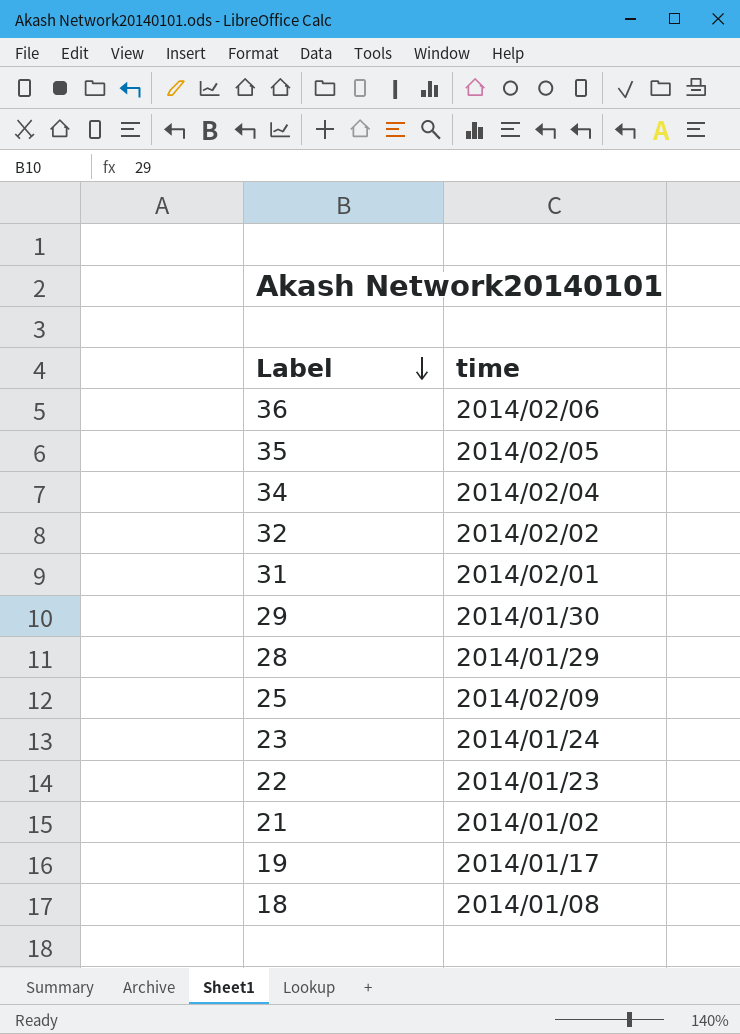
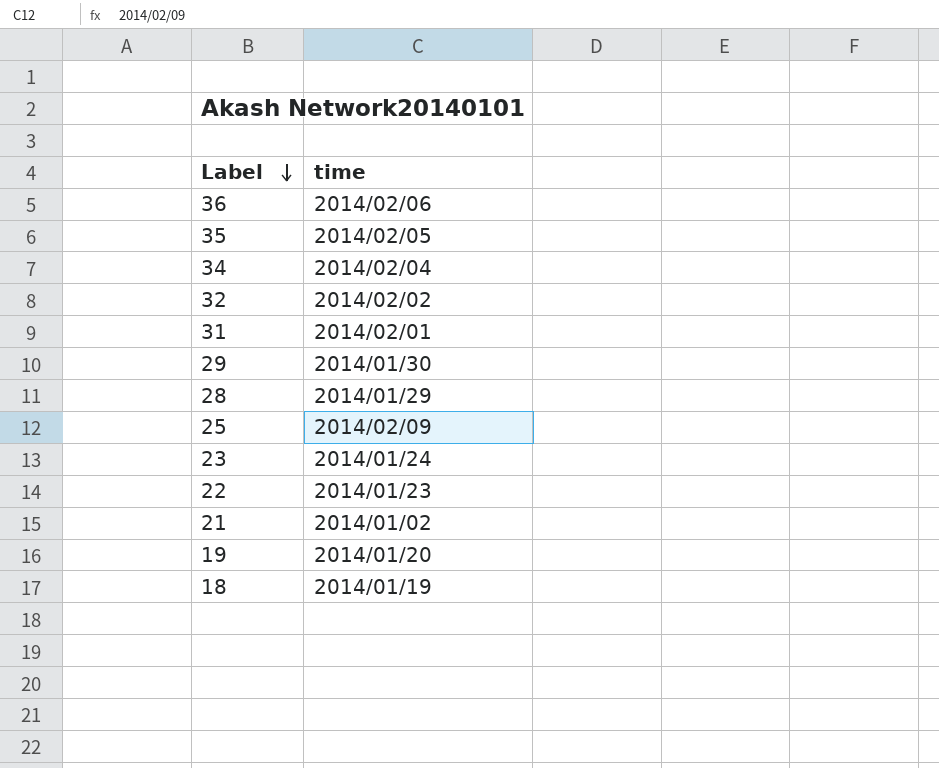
19 | time: 2014/01/17 -> 2014/01/20
18 | time: 2014/01/08 -> 2014/01/19

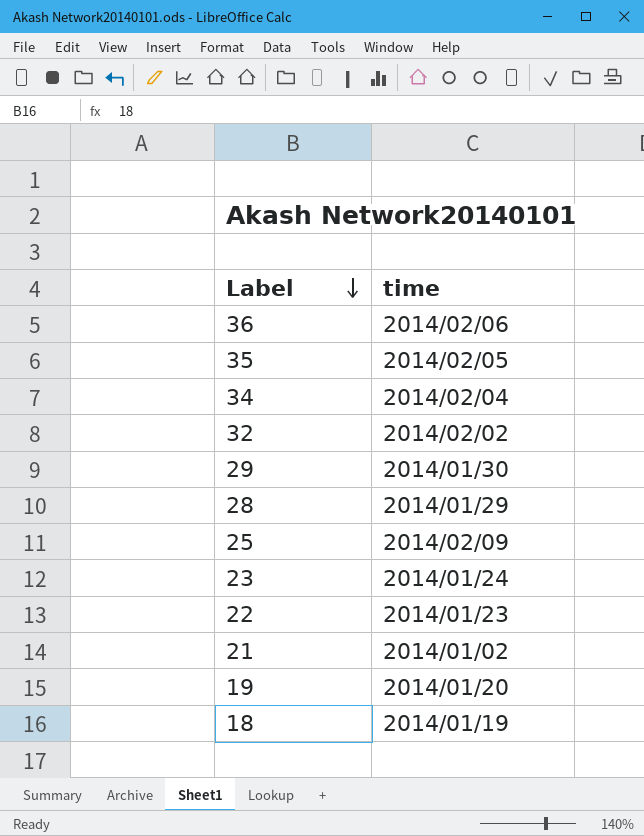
row 31: 2014/02/01 -> none

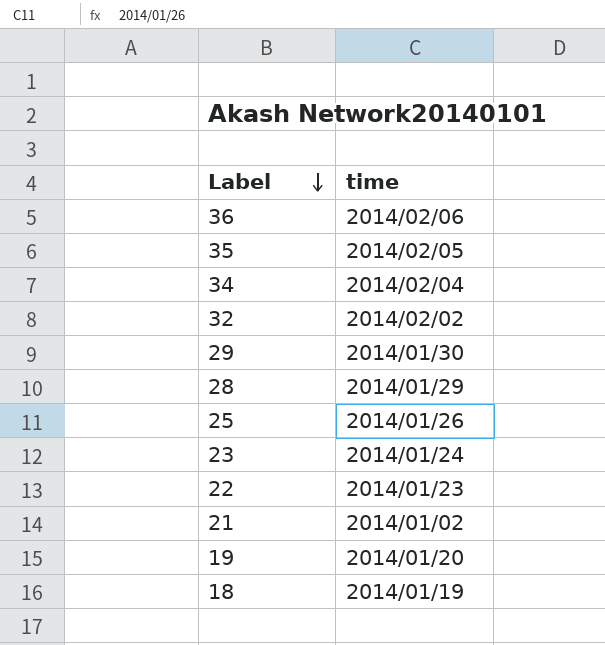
25 | time: 2014/02/09 -> 2014/01/26

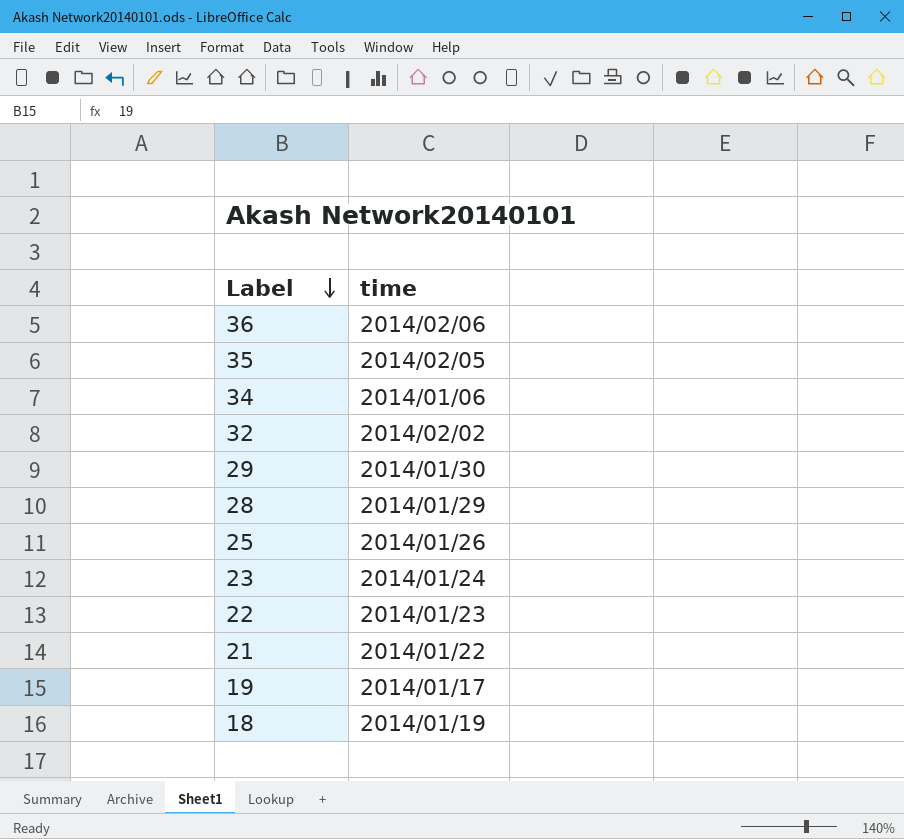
34 | time: 2014/02/04 -> 2014/01/06
21 | time: 2014/01/02 -> 2014/01/22
19 | time: 2014/01/20 -> 2014/01/17

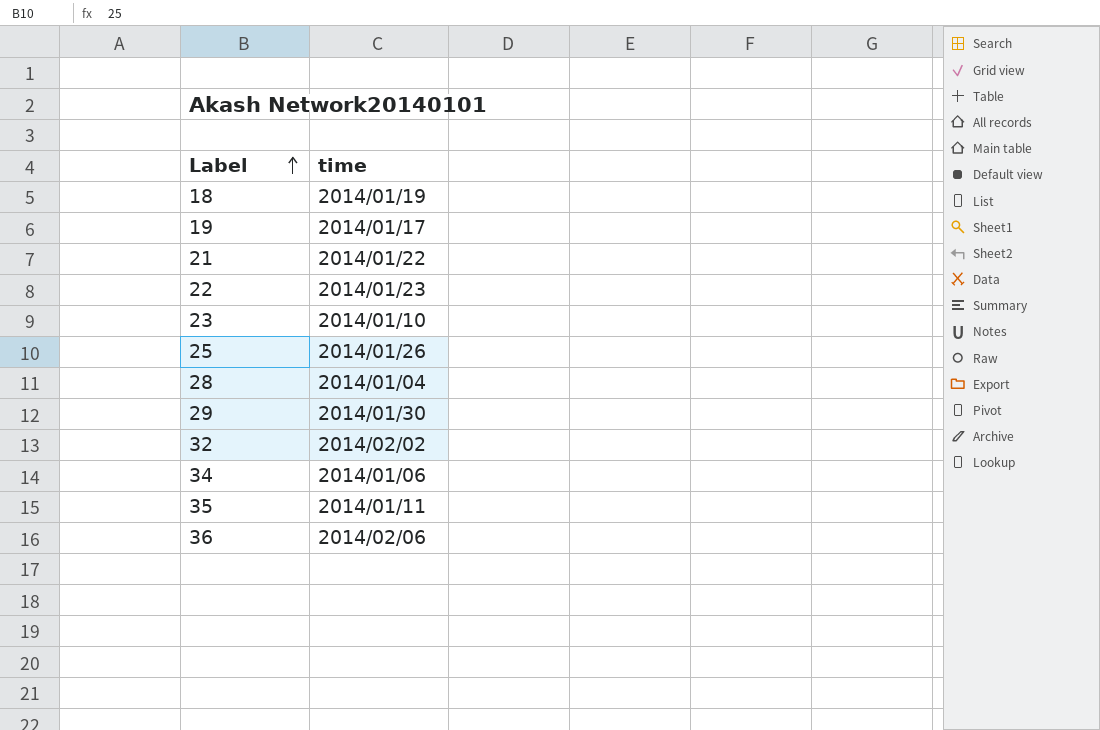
row order: Label descending -> Label ascending
23 | time: 2014/01/24 -> 2014/01/10
28 | time: 2014/01/29 -> 2014/01/04
35 | time: 2014/02/05 -> 2014/01/11

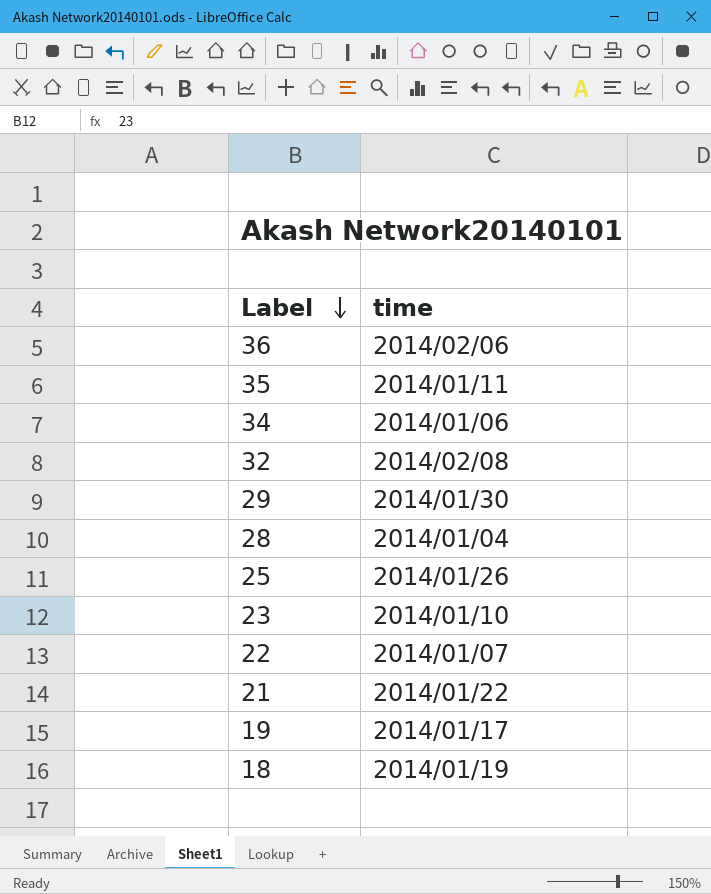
row order: Label ascending -> Label descending
32 | time: 2014/02/02 -> 2014/02/08
22 | time: 2014/01/23 -> 2014/01/07

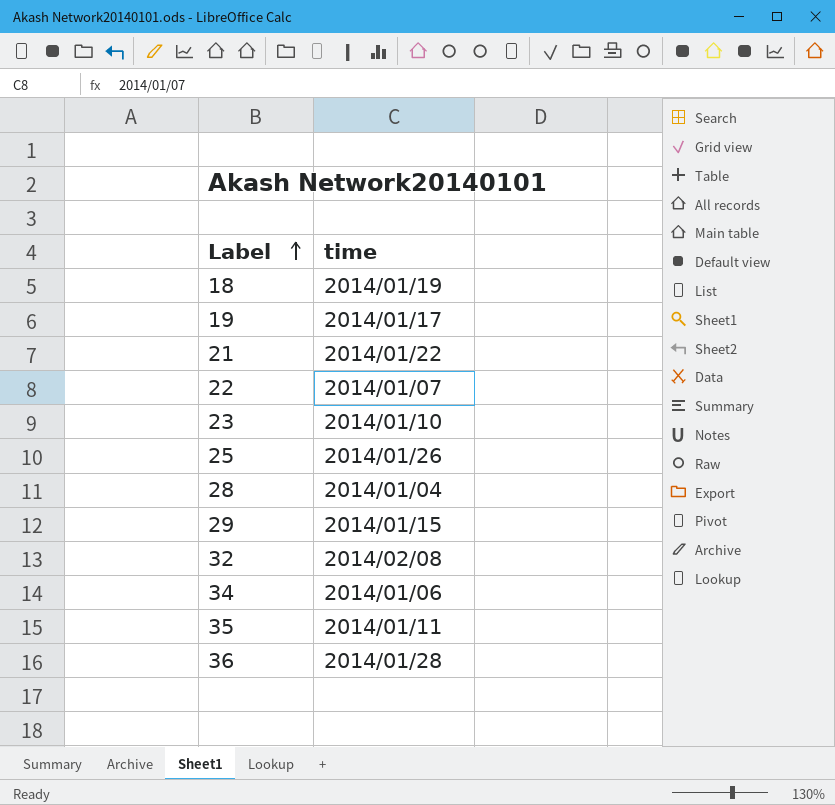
row order: Label descending -> Label ascending
29 | time: 2014/01/30 -> 2014/01/15
36 | time: 2014/02/06 -> 2014/01/28

